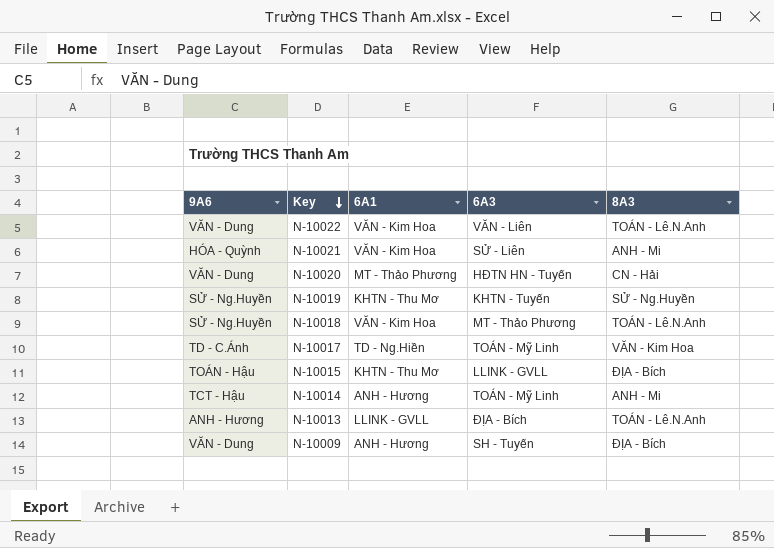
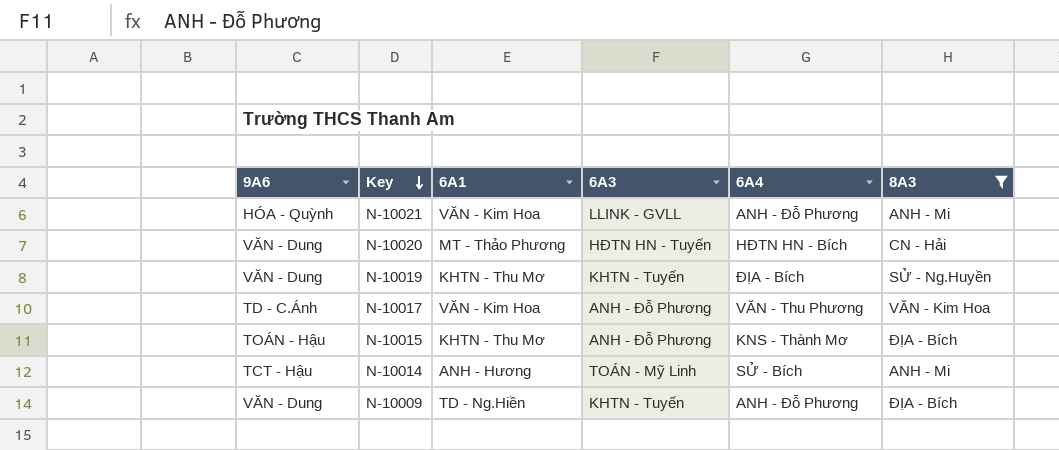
filter: none -> 8A3 != TOÁN - Lê.N.Anh
column 6A4 | position: none -> 5
N-10021 | 6A3: SỬ - Liên -> LLINK - GVLL
N-10019 | 9A6: SỬ - Ng.Huyền -> VĂN - Dung
N-10017 | 6A1: TD - Ng.Hiền -> VĂN - Kim Hoa
N-10017 | 6A3: TOÁN - Mỹ Linh -> ANH - Đỗ Phương
N-10015 | 6A3: LLINK - GVLL -> ANH - Đỗ Phương
N-10009 | 6A1: ANH - Hương -> TD - Ng.Hiền
N-10009 | 6A3: SH - Tuyến -> KHTN - Tuyến

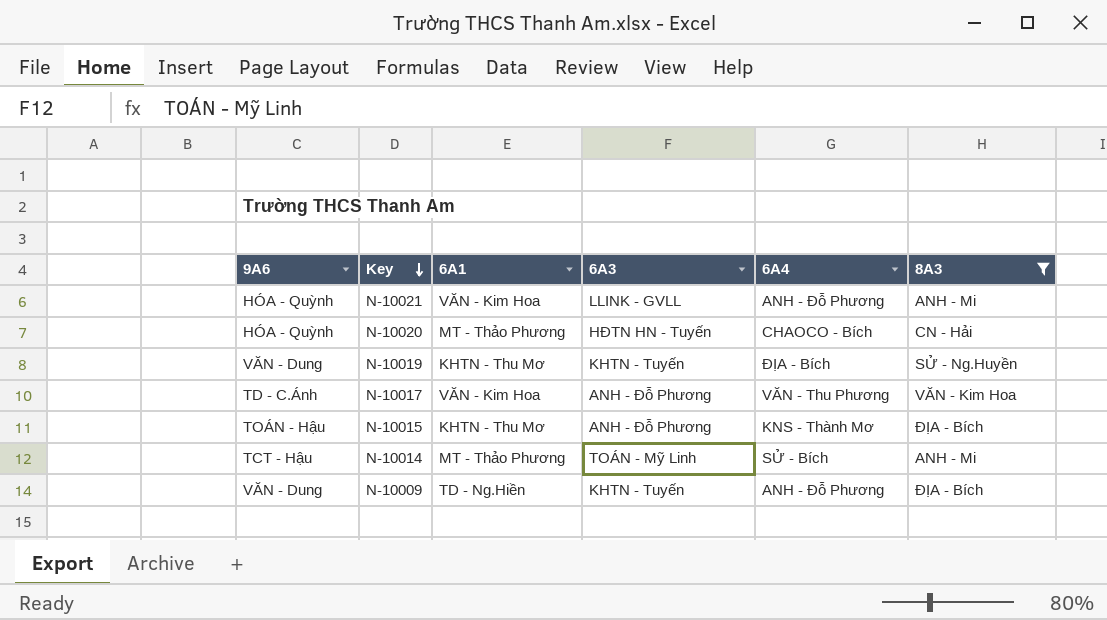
N-10020 | 9A6: VĂN - Dung -> HÓA - Quỳnh
N-10020 | 6A4: HĐTN HN - Bích -> CHAOCO - Bích
N-10014 | 6A1: ANH - Hương -> MT - Thảo Phương

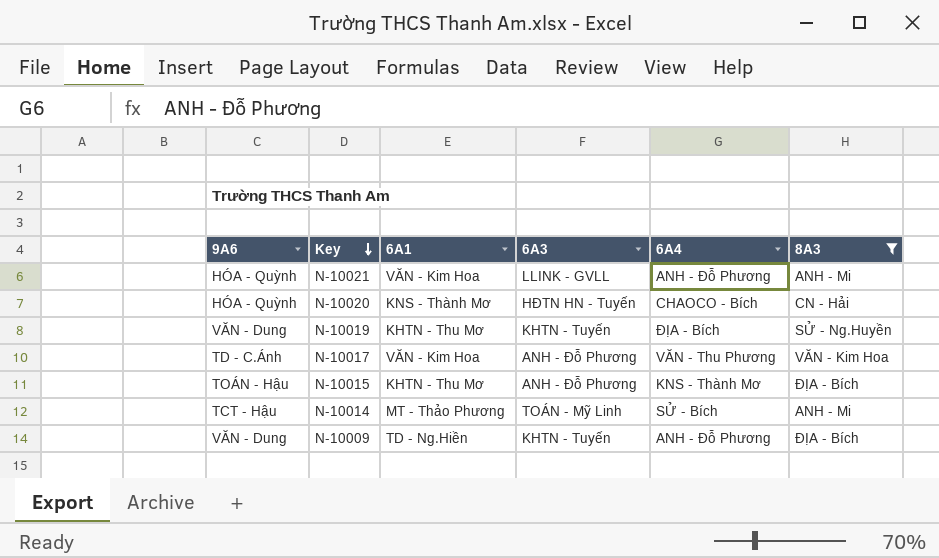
N-10020 | 6A1: MT - Thảo Phương -> KNS - Thành Mơ

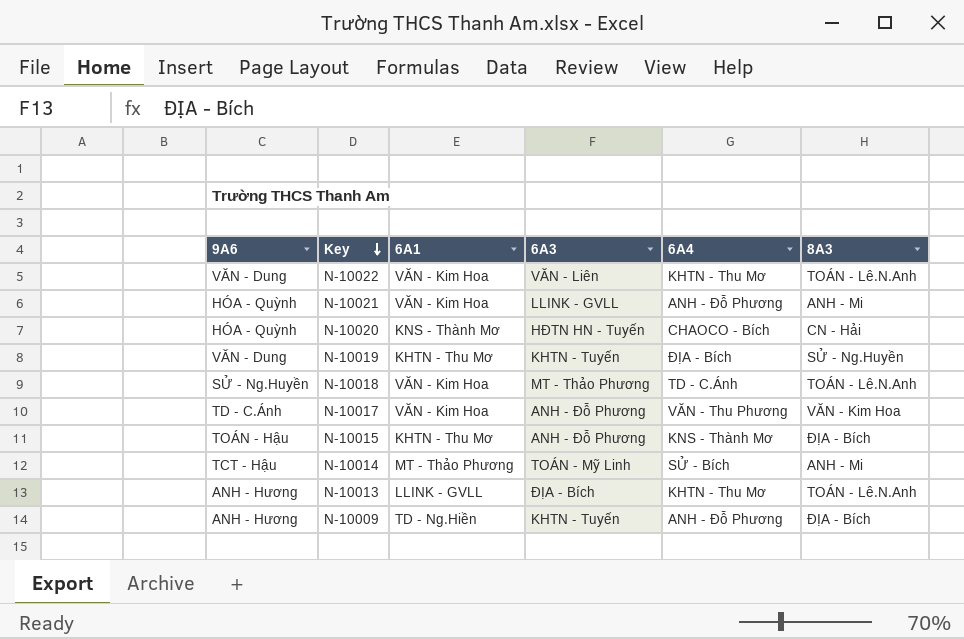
filter: 8A3 != TOÁN - Lê.N.Anh -> none
N-10009 | 9A6: VĂN - Dung -> ANH - Hương

